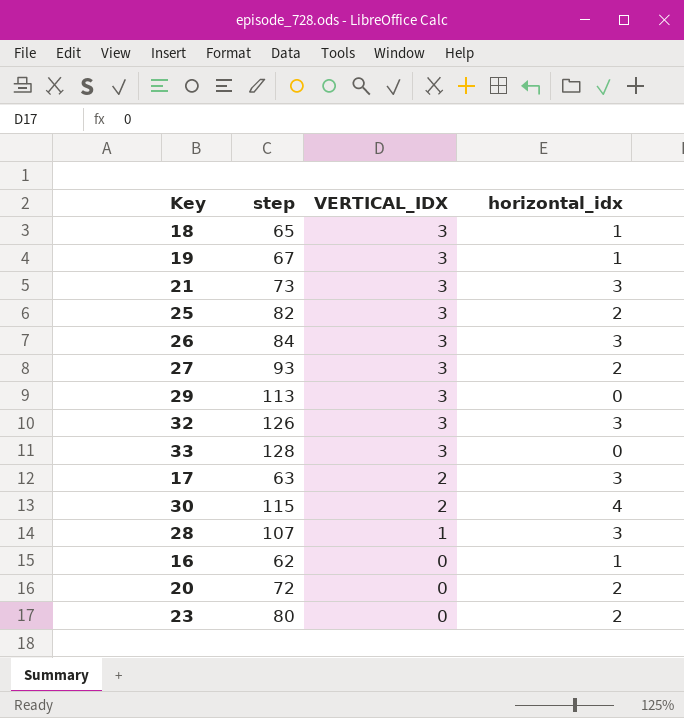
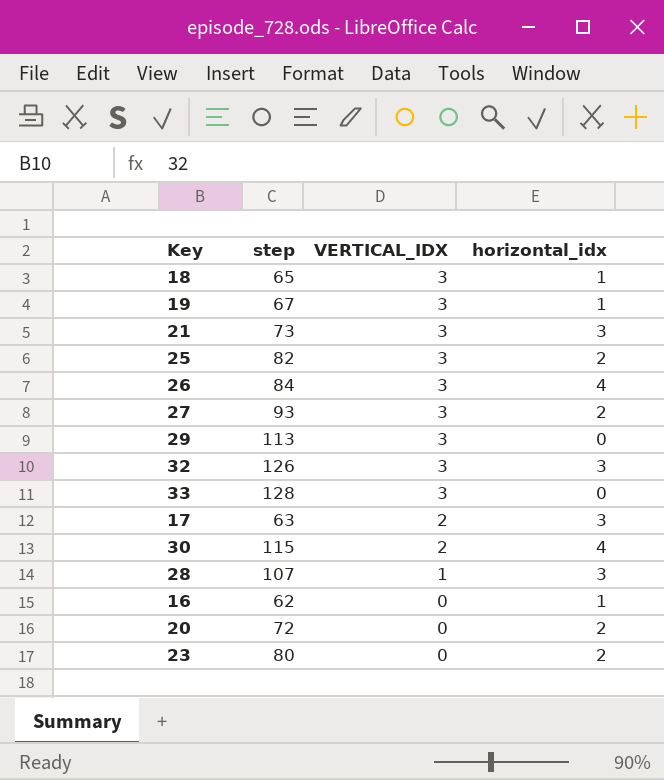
26 | horizontal_idx: 3 -> 4

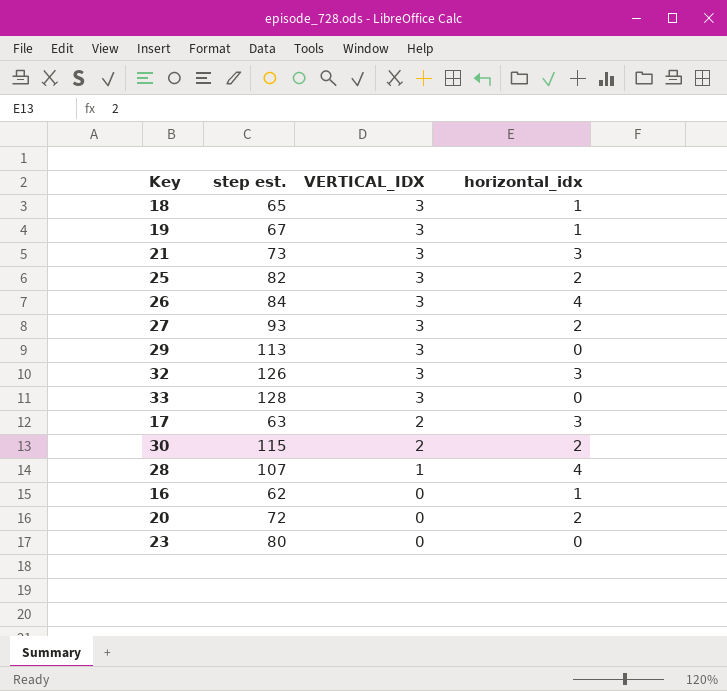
column name: step -> step est.
30 | horizontal_idx: 4 -> 2
28 | horizontal_idx: 3 -> 4
23 | horizontal_idx: 2 -> 0

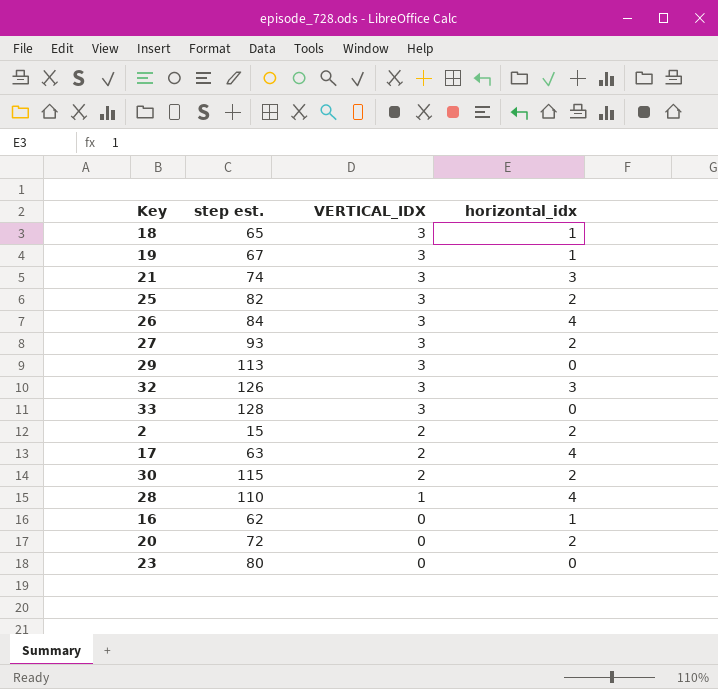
21 | step est.: 73 -> 74
row 2: none -> 15 | 2 | 2
17 | horizontal_idx: 3 -> 4
28 | step est.: 107 -> 110

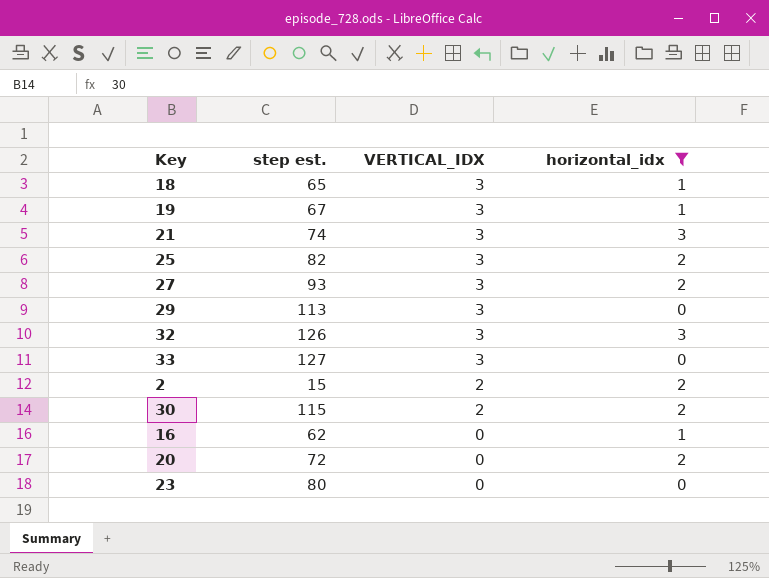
filter: none -> horizontal_idx != 4
33 | step est.: 128 -> 127

